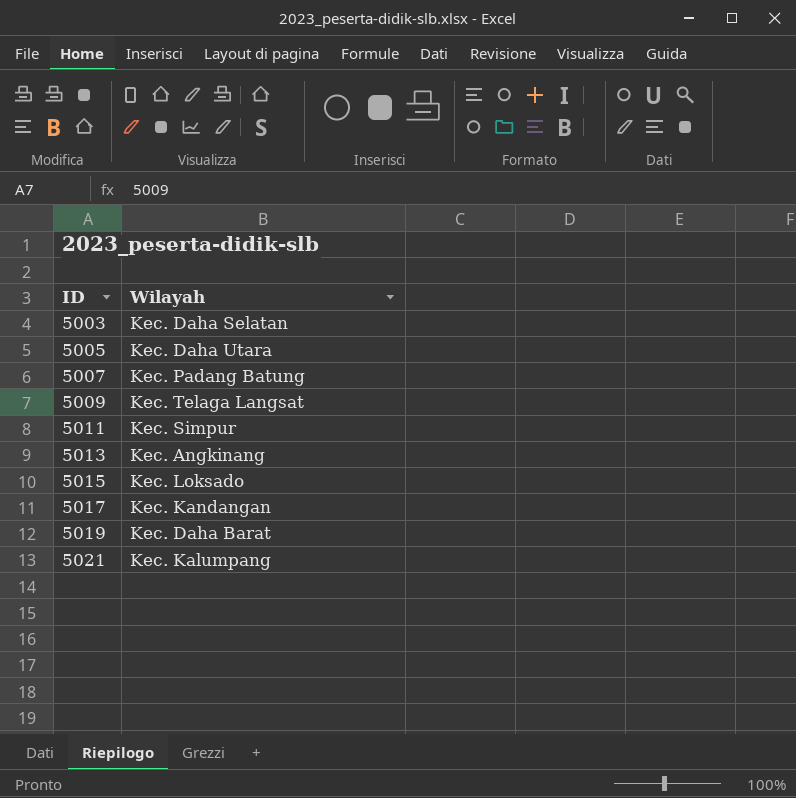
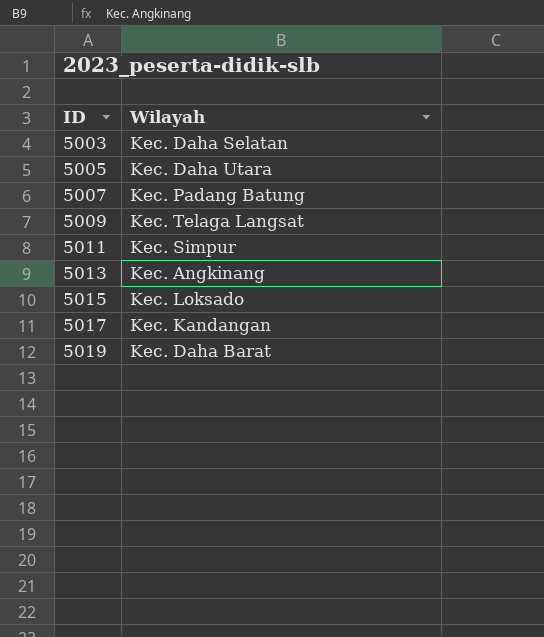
row 5021: Kec. Kalumpang -> none

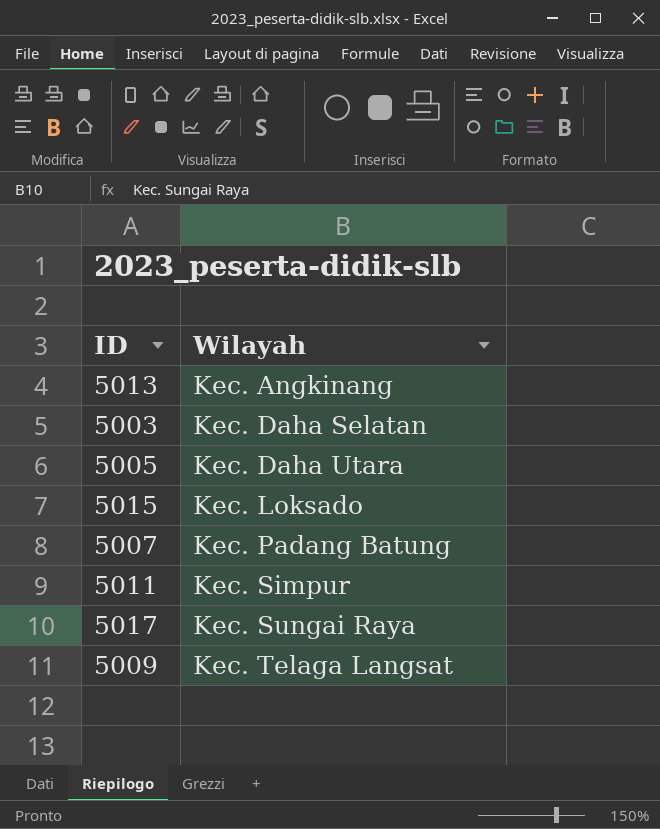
row order: ID ascending -> Wilayah ascending
row 5019: Kec. Daha Barat -> none
5017 | Wilayah: Kec. Kandangan -> Kec. Sungai Raya

